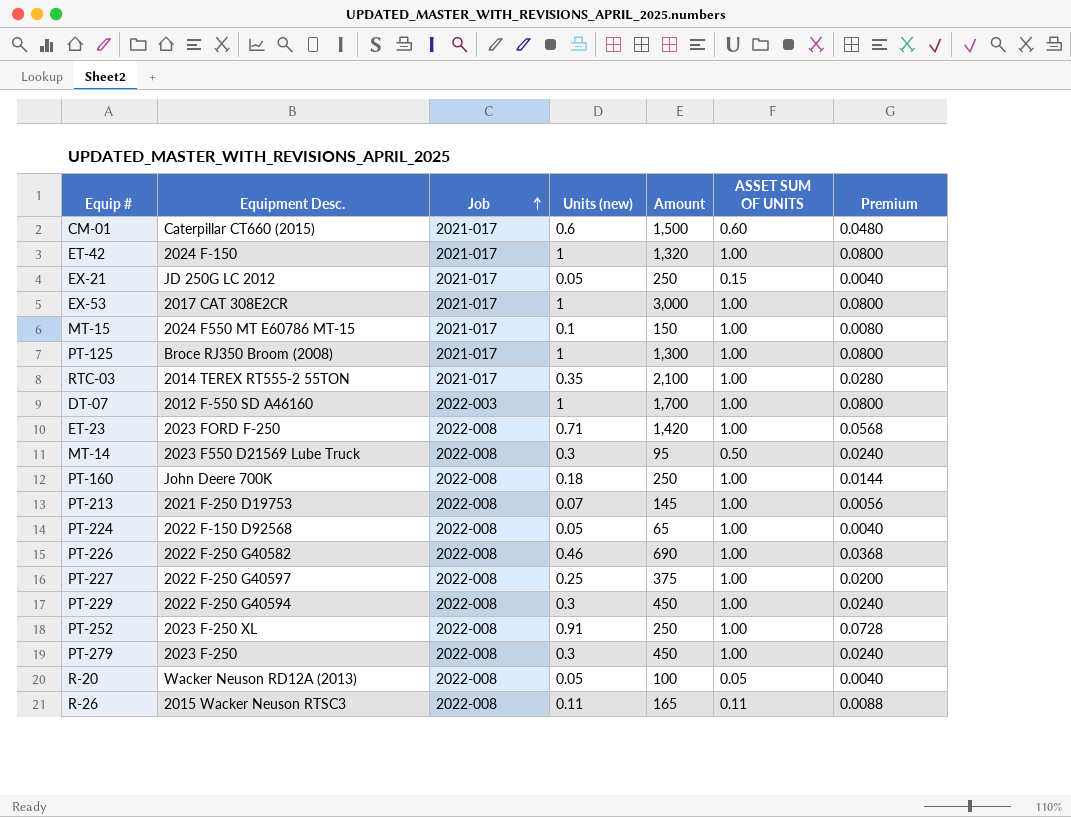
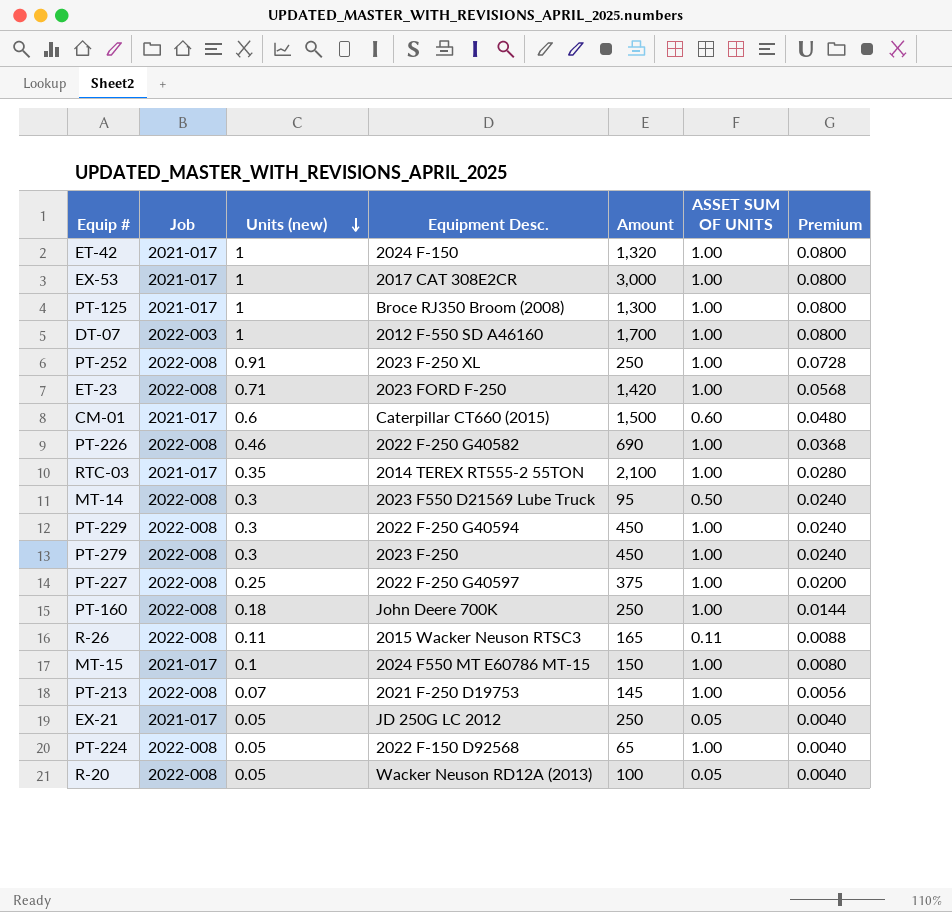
row order: Job ascending -> Units (new) descending
column Equipment Desc. | position: 2 -> 4
EX-21 | ASSET SUM OF UNITS: 0.15 -> 0.05

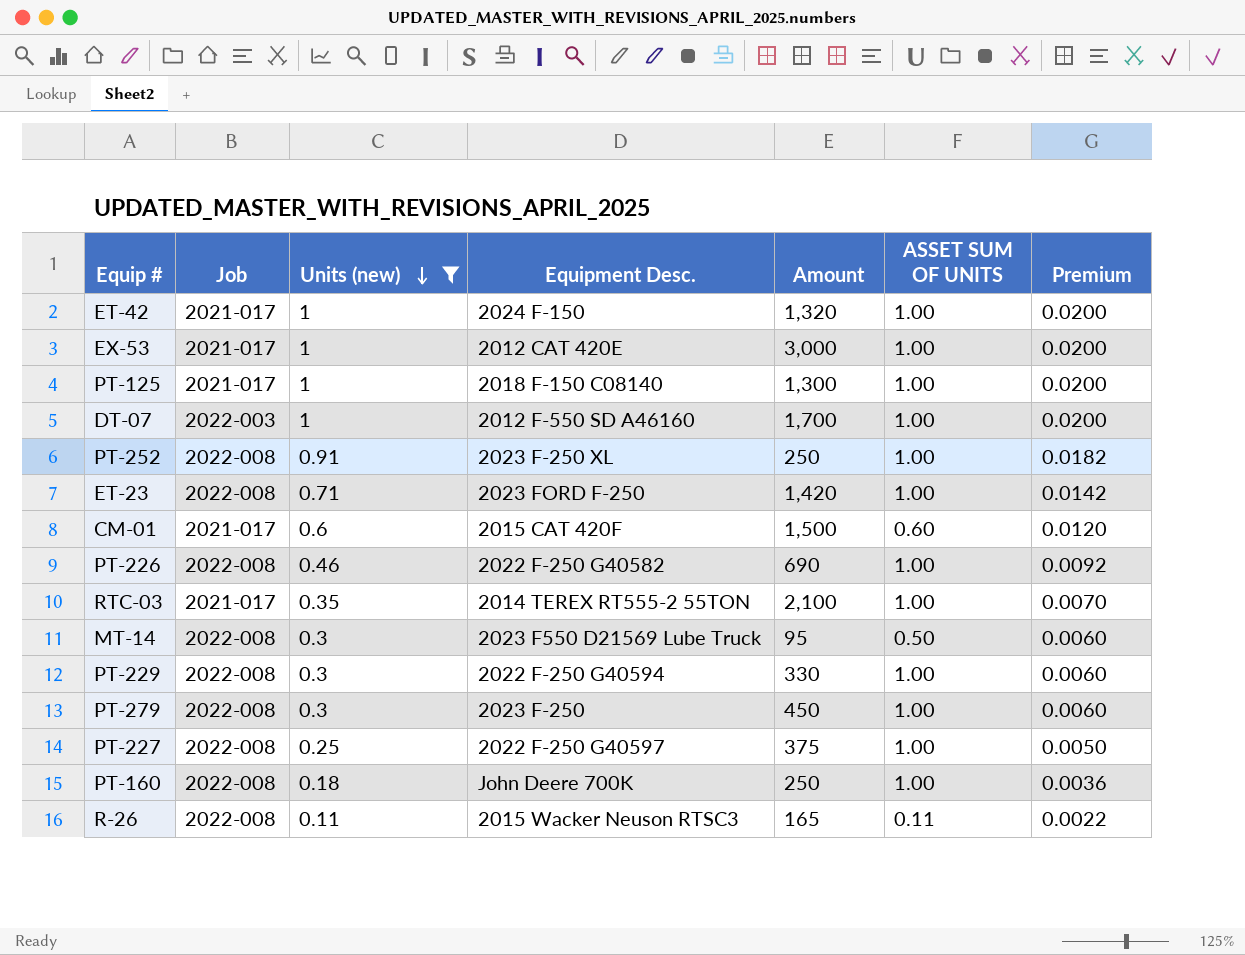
filter: none -> Units (new) >= 0.11
column Premium | formula: [Units (new)] * 0.08 -> [Units (new)] * 0.02
EX-53 | Equipment Desc.: 2017 CAT 308E2CR -> 2012 CAT 420E
PT-125 | Equipment Desc.: Broce RJ350 Broom (2008) -> 2018 F-150 C08140
CM-01 | Equipment Desc.: Caterpillar CT660 (2015) -> 2015 CAT 420F
PT-229 | Amount: 450 -> 330

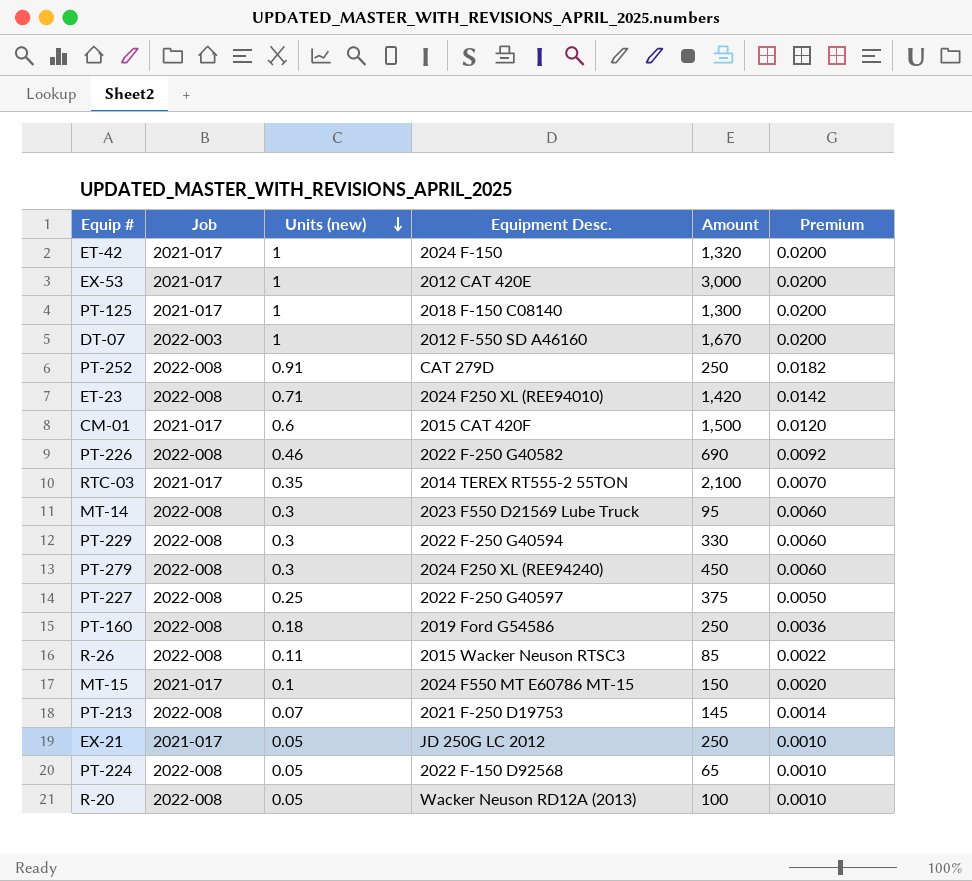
filter: Units (new) >= 0.11 -> none
column ASSET SUM OF UNITS | position: 6 -> none
DT-07 | Amount: 1,700 -> 1,670
PT-252 | Equipment Desc.: 2023 F-250 XL -> CAT 279D
ET-23 | Equipment Desc.: 2023 FORD F-250 -> 2024 F250 XL (REE94010)
PT-279 | Equipment Desc.: 2023 F-250 -> 2024 F250 XL (REE94240)
PT-160 | Equipment Desc.: John Deere 700K -> 2019 Ford G54586
R-26 | Amount: 165 -> 85

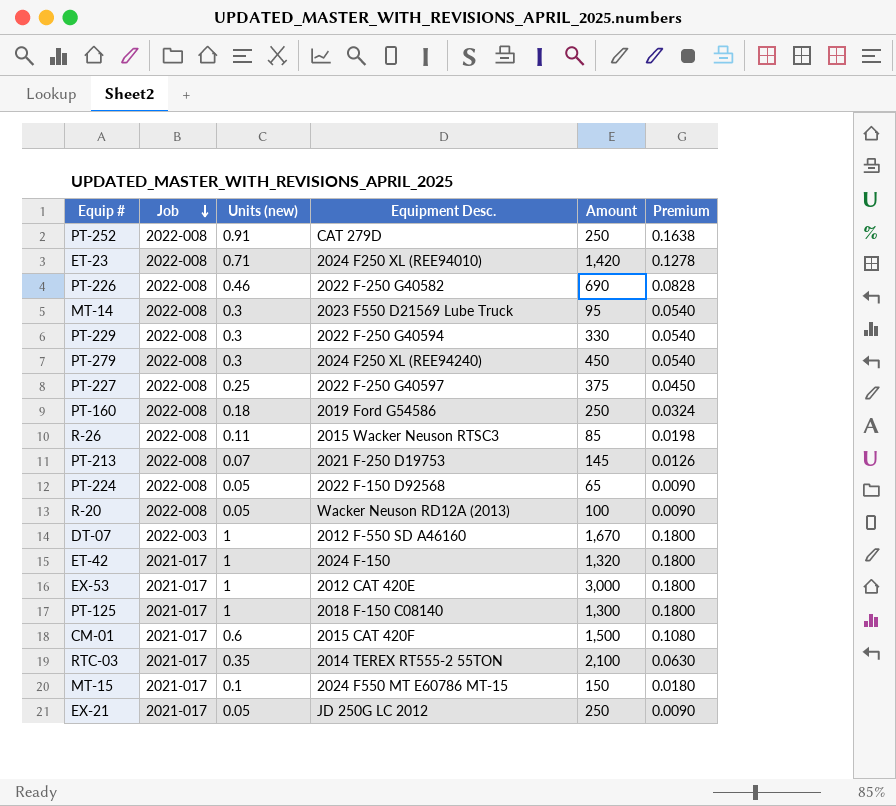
row order: Units (new) descending -> Job descending
column Premium | formula: [Units (new)] * 0.02 -> [Units (new)] * 0.18

